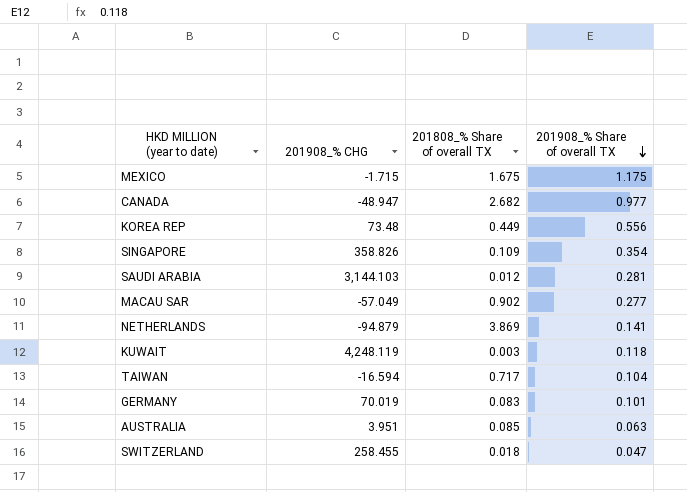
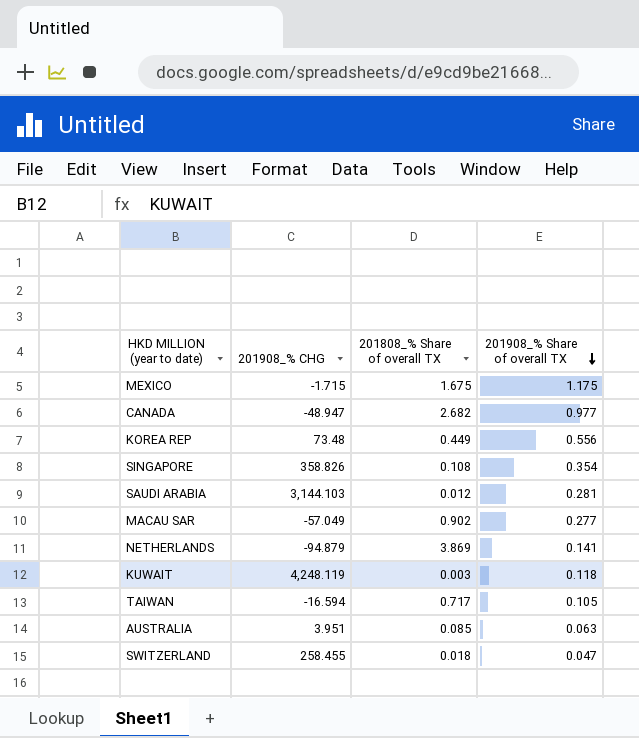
row GERMANY: 70.019 | 0.083 | 0.101 -> none
SINGAPORE | 201808_% Share of overall TX: 0.109 -> 0.108
TAIWAN | 201908_% Share of overall TX: 0.104 -> 0.105

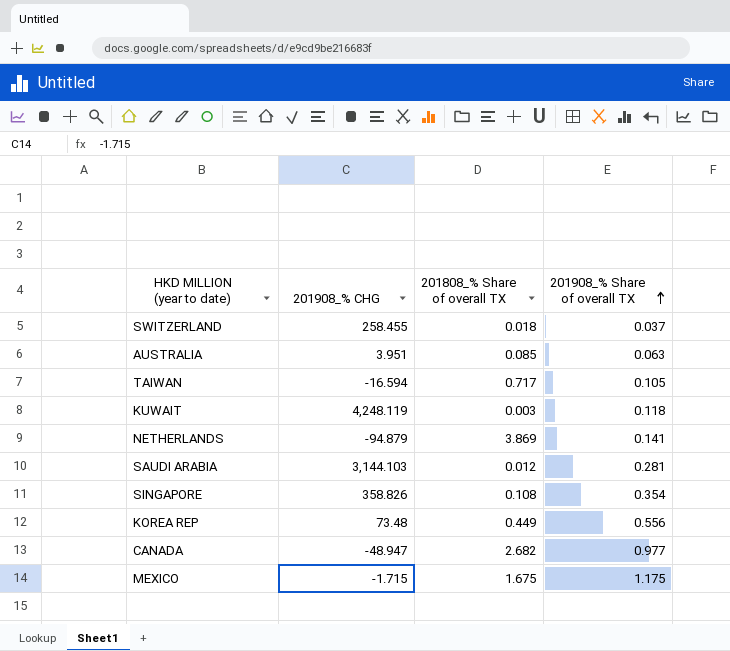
row order: 201908_% Share of overall TX descending -> 201908_% Share of overall TX ascending
row MACAU SAR: -57.049 | 0.902 | 0.277 -> none
SWITZERLAND | 201908_% Share of overall TX: 0.047 -> 0.037

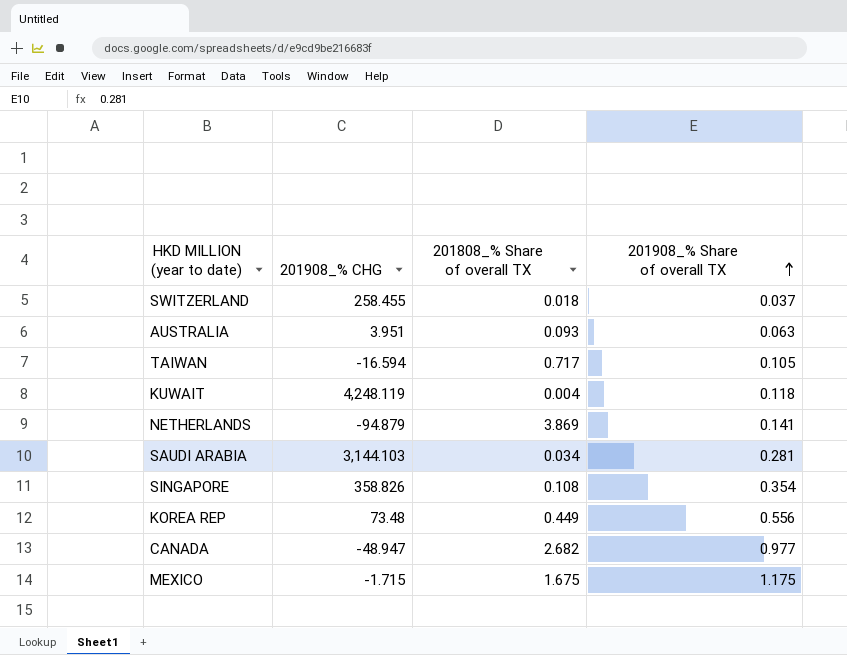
AUSTRALIA | 201808_% Share of overall TX: 0.085 -> 0.093
KUWAIT | 201808_% Share of overall TX: 0.003 -> 0.004
SAUDI ARABIA | 201808_% Share of overall TX: 0.012 -> 0.034

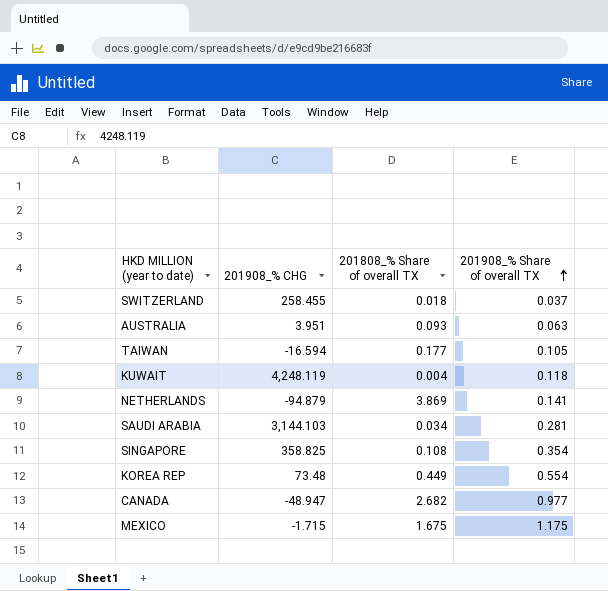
TAIWAN | 201808_% Share of overall TX: 0.717 -> 0.177
SINGAPORE | 201908_% CHG: 358.826 -> 358.825
KOREA REP | 201908_% Share of overall TX: 0.556 -> 0.554

